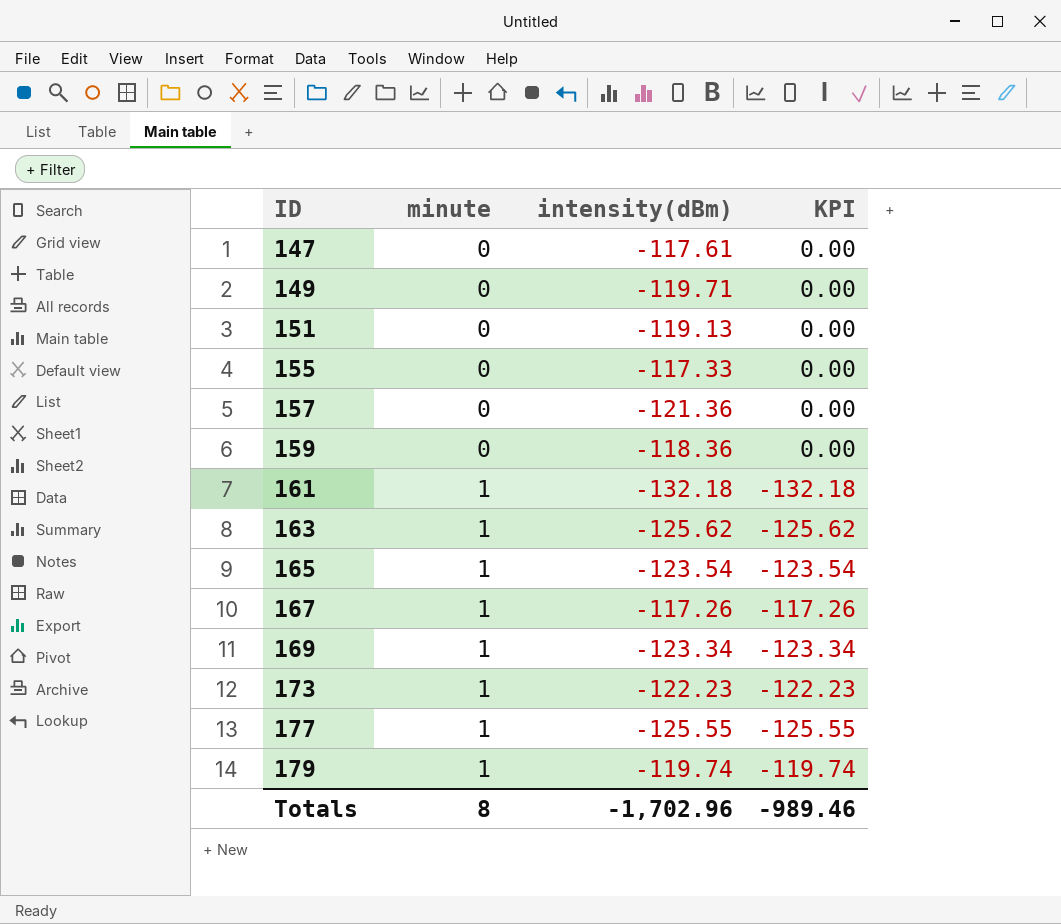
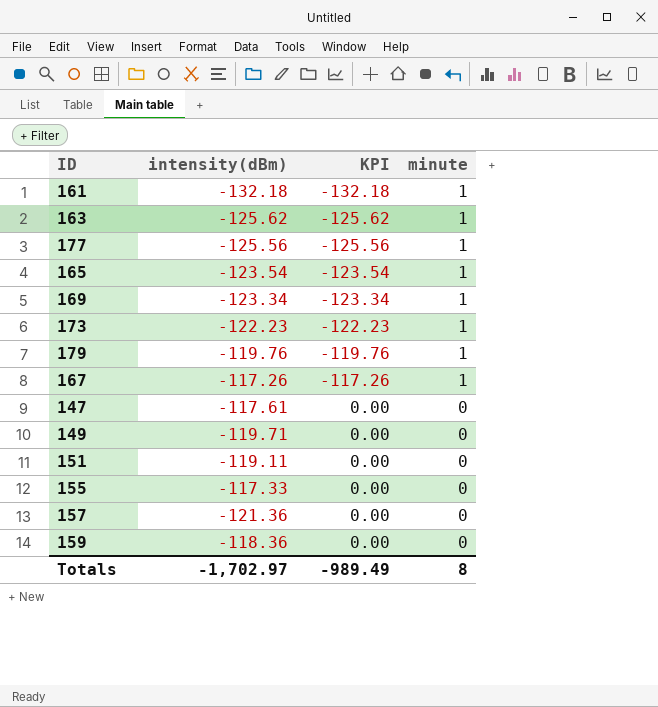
row order: ID ascending -> KPI ascending
column minute | position: 2 -> 4
177 | intensity(dBm): -125.55 -> -125.56
177 | KPI: -125.55 -> -125.56
179 | intensity(dBm): -119.74 -> -119.76
179 | KPI: -119.74 -> -119.76
151 | intensity(dBm): -119.13 -> -119.11
Totals | intensity(dBm): -1,702.96 -> -1,702.97
Totals | KPI: -989.46 -> -989.49

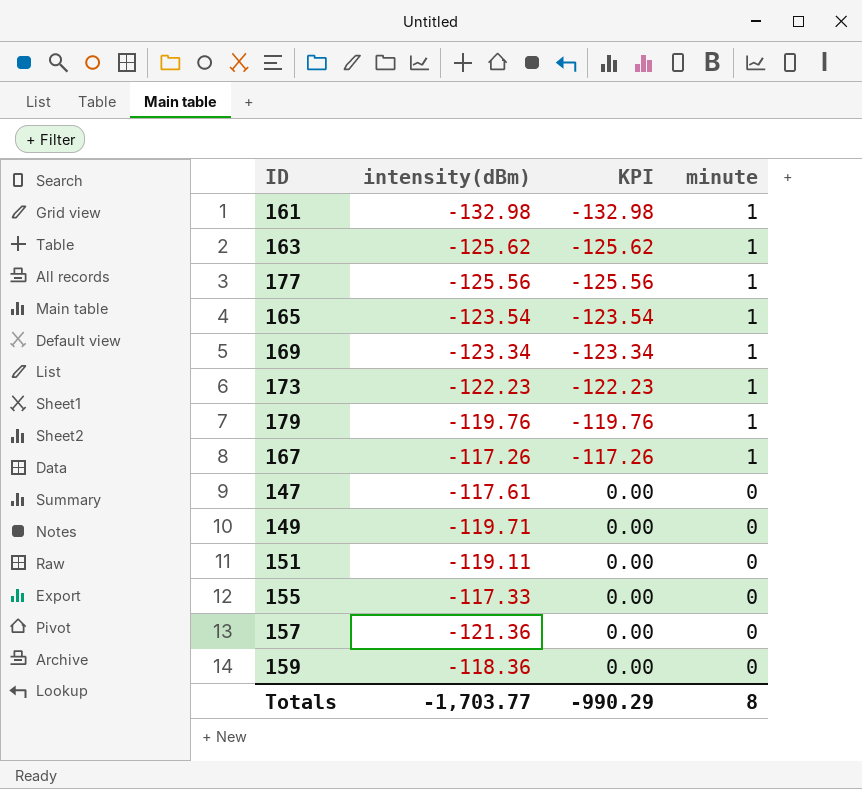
161 | intensity(dBm): -132.18 -> -132.98
161 | KPI: -132.18 -> -132.98
Totals | intensity(dBm): -1,702.97 -> -1,703.77
Totals | KPI: -989.49 -> -990.29

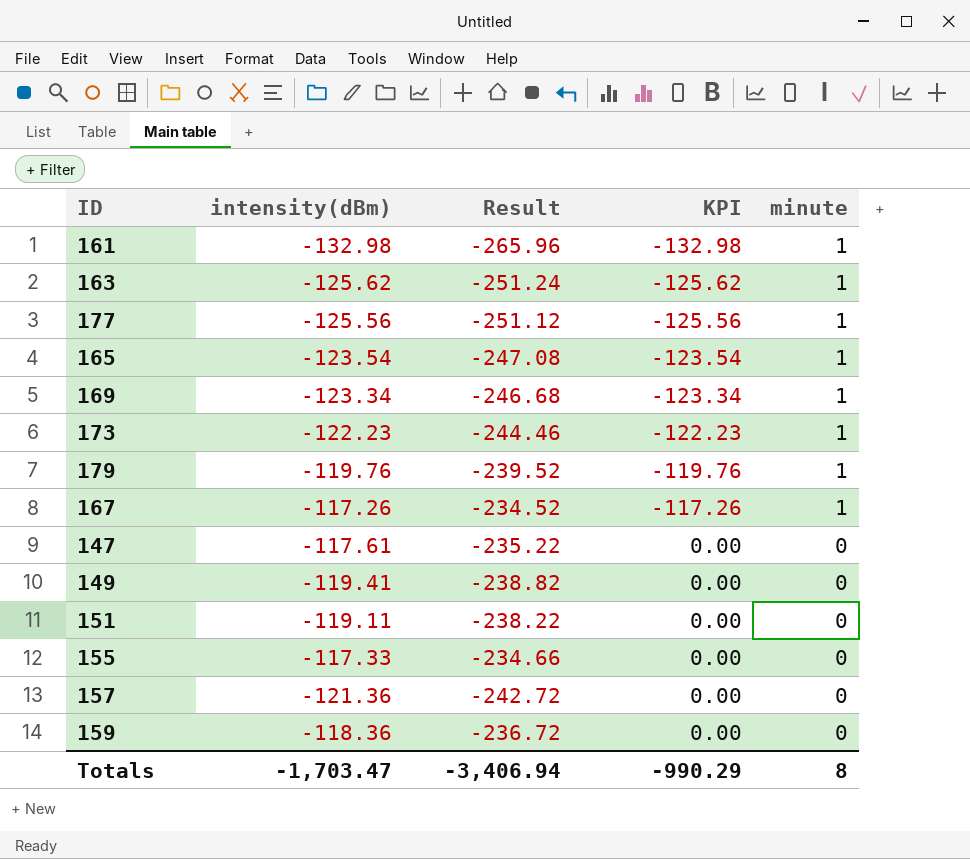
column Result | formula: none -> [intensity(dBm)] * 2
149 | intensity(dBm): -119.71 -> -119.41
Totals | intensity(dBm): -1,703.77 -> -1,703.47

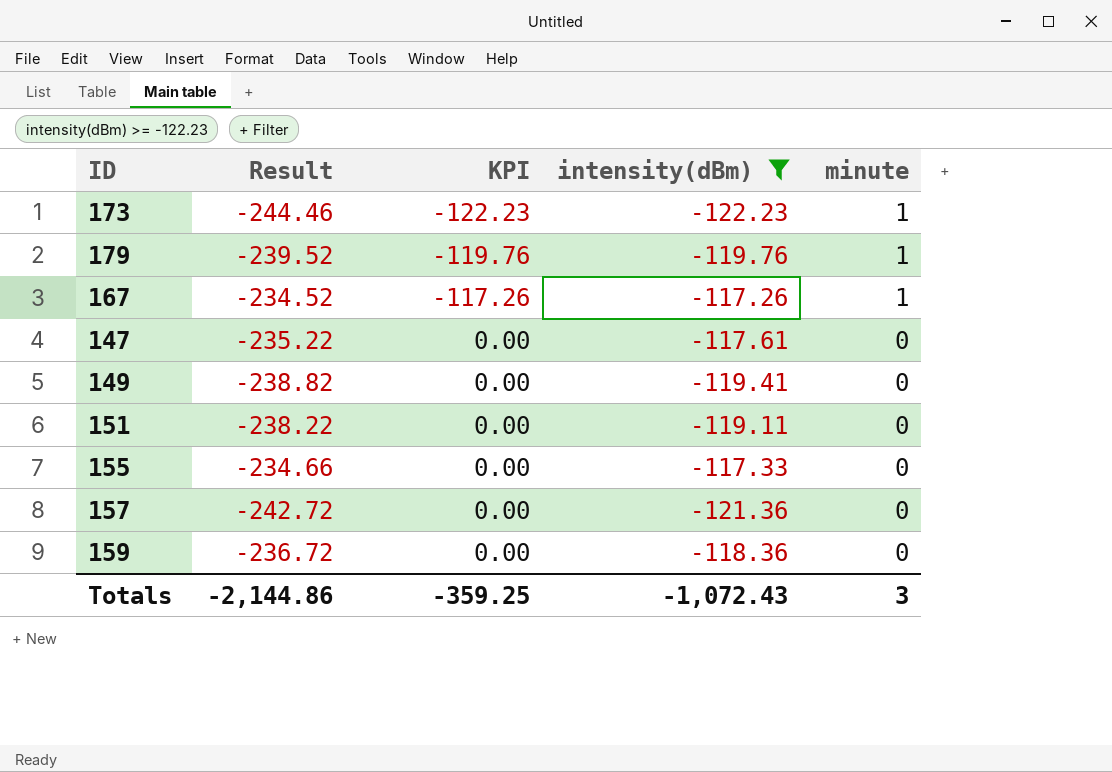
filter: none -> intensity(dBm) >= -122.23
column intensity(dBm) | position: 2 -> 4
Totals | Result: -3,406.94 -> -2,144.86
Totals | KPI: -990.29 -> -359.25
Totals | intensity(dBm): -1,703.47 -> -1,072.43
Totals | minute: 8 -> 3

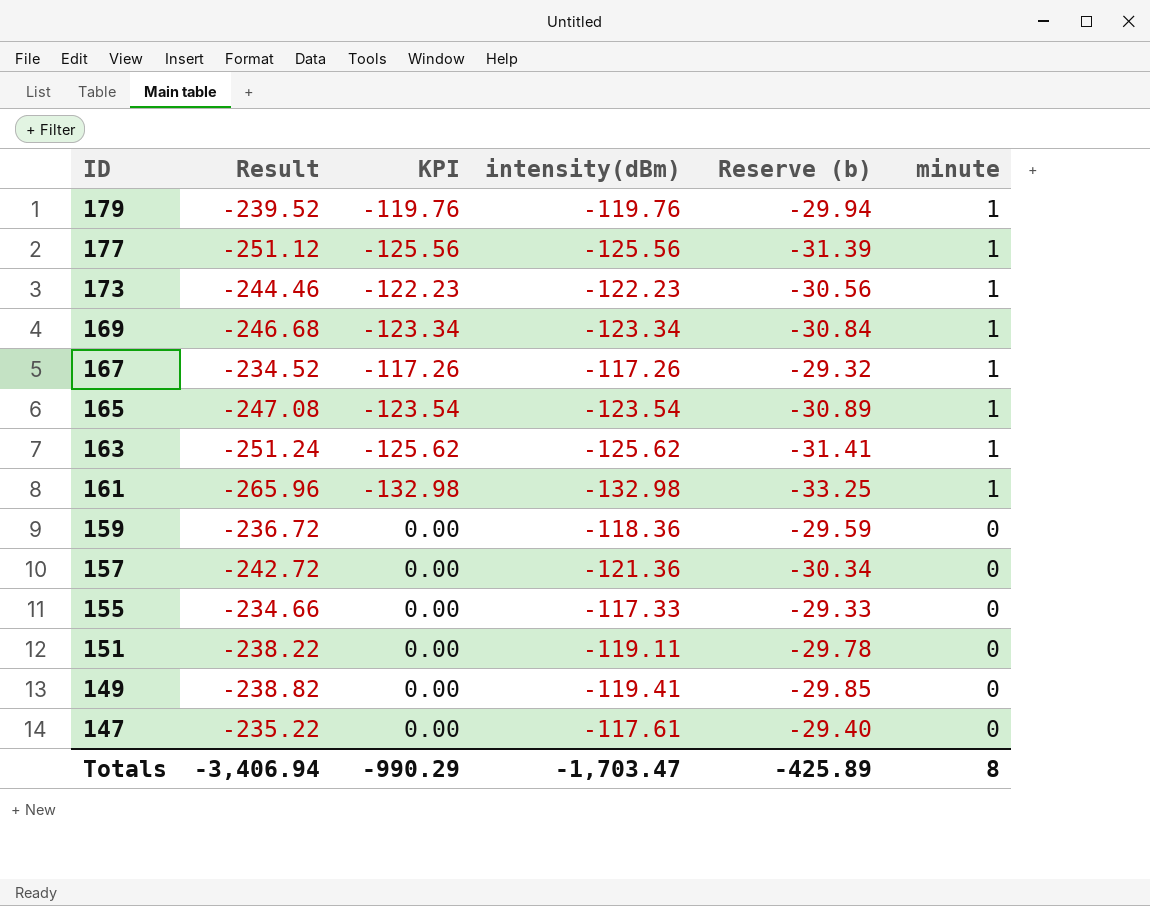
filter: intensity(dBm) >= -122.23 -> none
row order: KPI ascending -> ID descending
column Reserve (b) | formula: none -> [intensity(dBm)] * 0.25
Totals | Result: -2,144.86 -> -3,406.94
Totals | KPI: -359.25 -> -990.29
Totals | intensity(dBm): -1,072.43 -> -1,703.47
Totals | minute: 3 -> 8

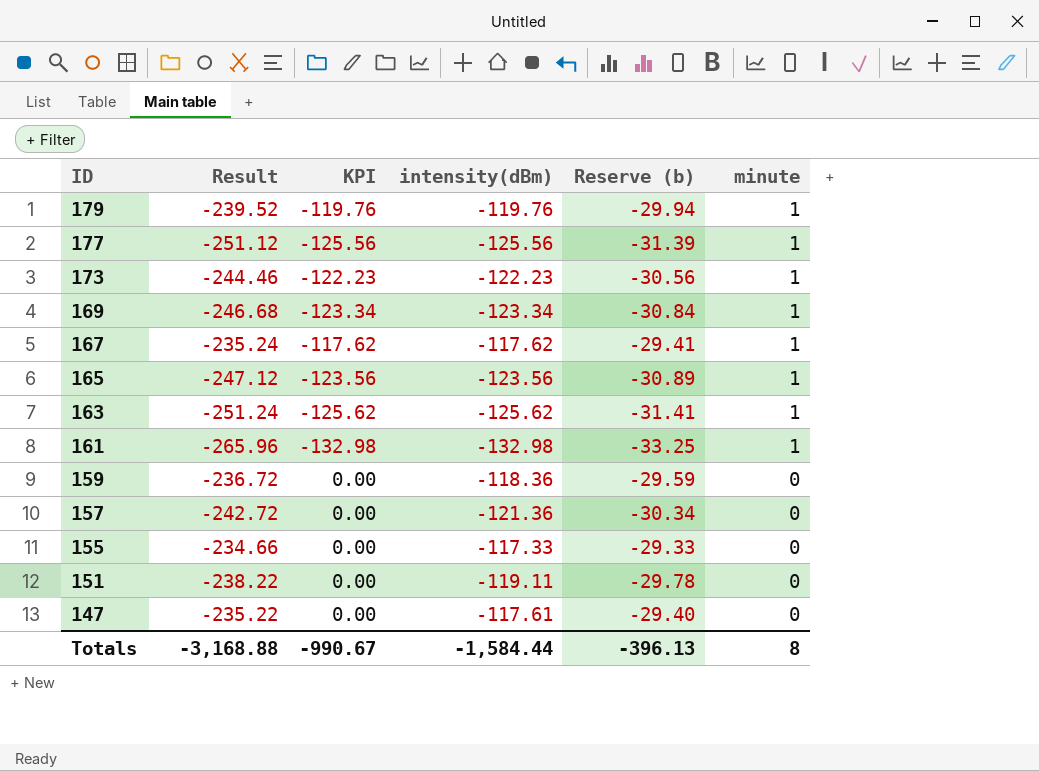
row 149: -238.82 | 0.00 | -119.41 | -29.85 | 0 -> none
167 | Result: -234.52 -> -235.24
167 | KPI: -117.26 -> -117.62
167 | intensity(dBm): -117.26 -> -117.62
167 | Reserve (b): -29.32 -> -29.41
165 | Result: -247.08 -> -247.12
165 | KPI: -123.54 -> -123.56
165 | intensity(dBm): -123.54 -> -123.56
Totals | Result: -3,406.94 -> -3,168.88
Totals | KPI: -990.29 -> -990.67
Totals | intensity(dBm): -1,703.47 -> -1,584.44
Totals | Reserve (b): -425.89 -> -396.13

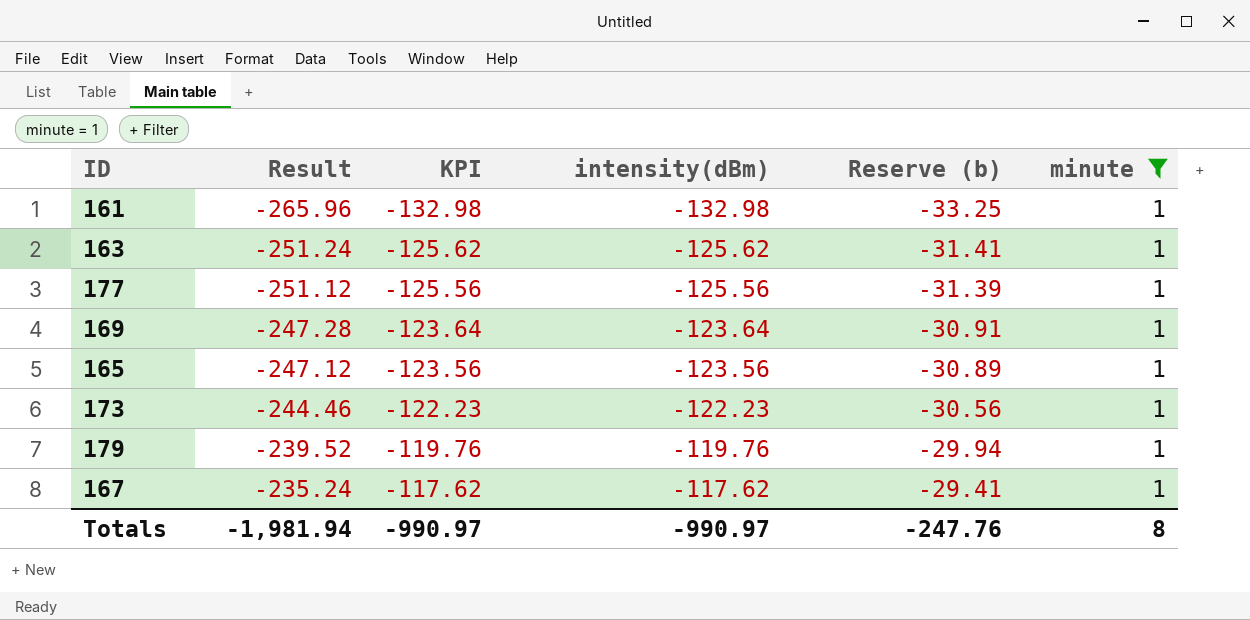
filter: none -> minute = 1
row order: ID descending -> Result ascending
169 | Result: -246.68 -> -247.28
169 | KPI: -123.34 -> -123.64
169 | intensity(dBm): -123.34 -> -123.64
169 | Reserve (b): -30.84 -> -30.91
Totals | Result: -3,168.88 -> -1,981.94
Totals | KPI: -990.67 -> -990.97
Totals | intensity(dBm): -1,584.44 -> -990.97
Totals | Reserve (b): -396.13 -> -247.76

